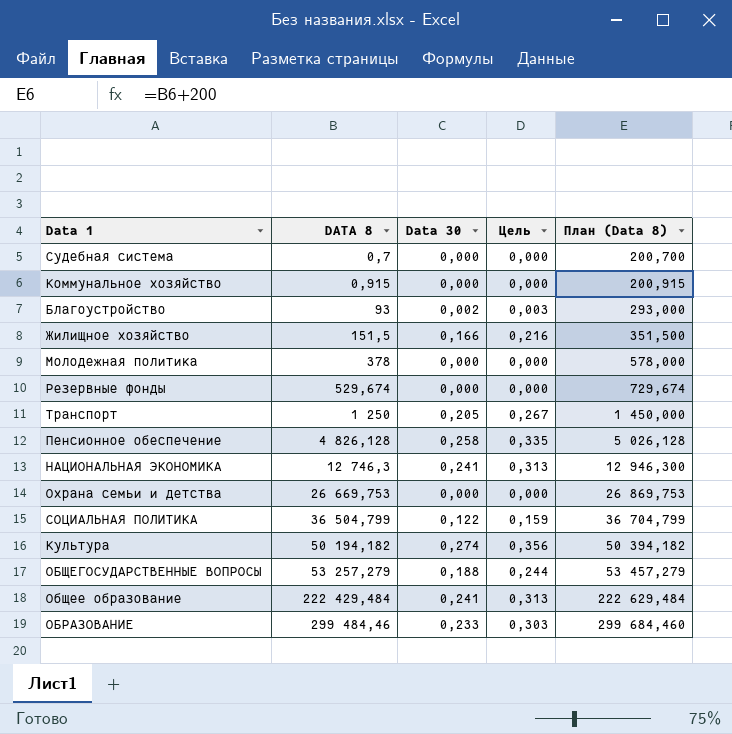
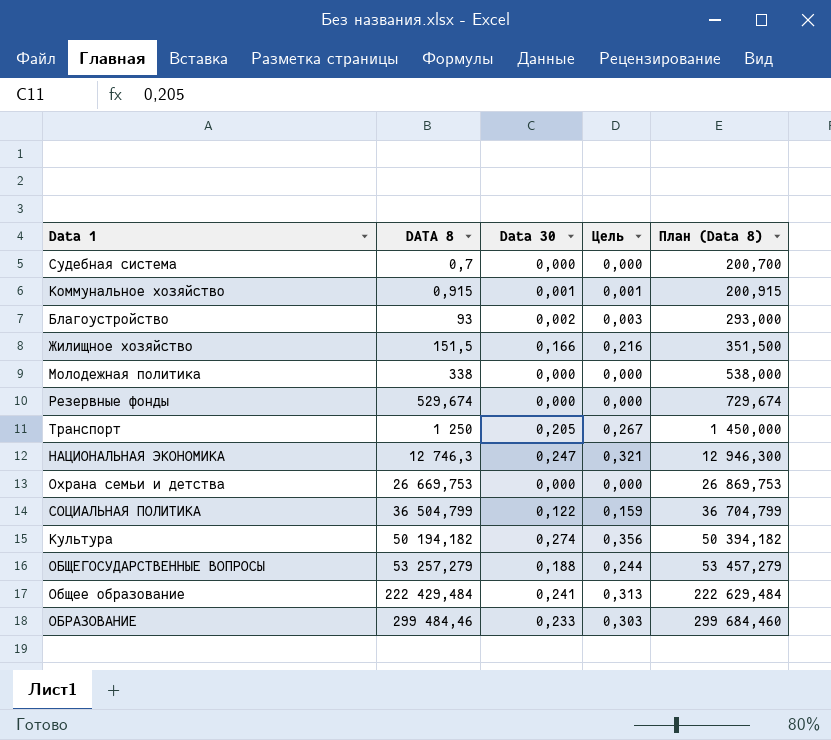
row Пенсионное обеспечение: 4 826,128 | 0,258 | 0,335 | 5 026,128 -> none
Коммунальное хозяйство | Data 30: 0,000 -> 0,001
Коммунальное хозяйство | Цель: 0,000 -> 0,001
Молодежная политика | DATA 8: 378 -> 338
Молодежная политика | План (Data 8): 578,000 -> 538,000
НАЦИОНАЛЬНАЯ ЭКОНОМИКА | Data 30: 0,241 -> 0,247
НАЦИОНАЛЬНАЯ ЭКОНОМИКА | Цель: 0,313 -> 0,321

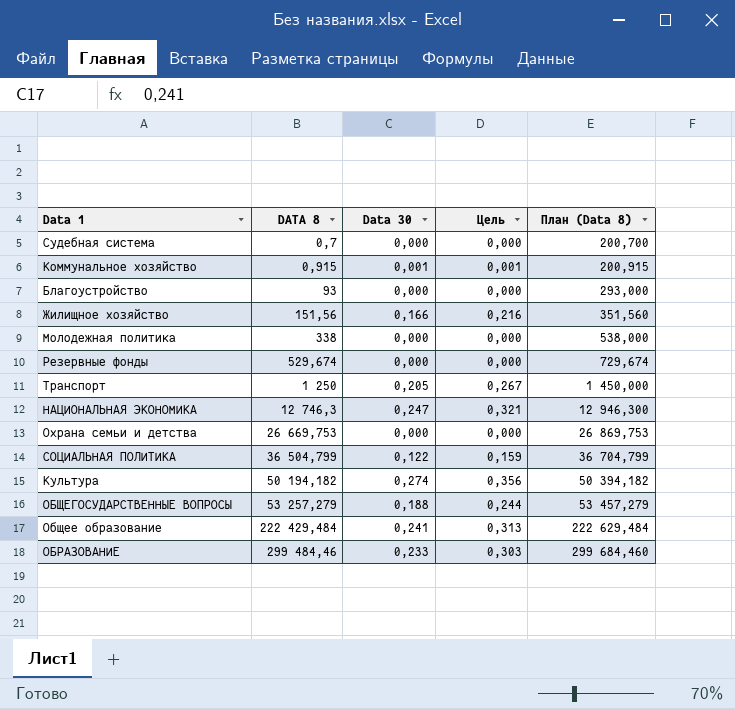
Благоустройство | Data 30: 0,002 -> 0,000
Благоустройство | Цель: 0,003 -> 0,000
Жилищное хозяйство | DATA 8: 151,5 -> 151,56
Жилищное хозяйство | План (Data 8): 351,500 -> 351,560

